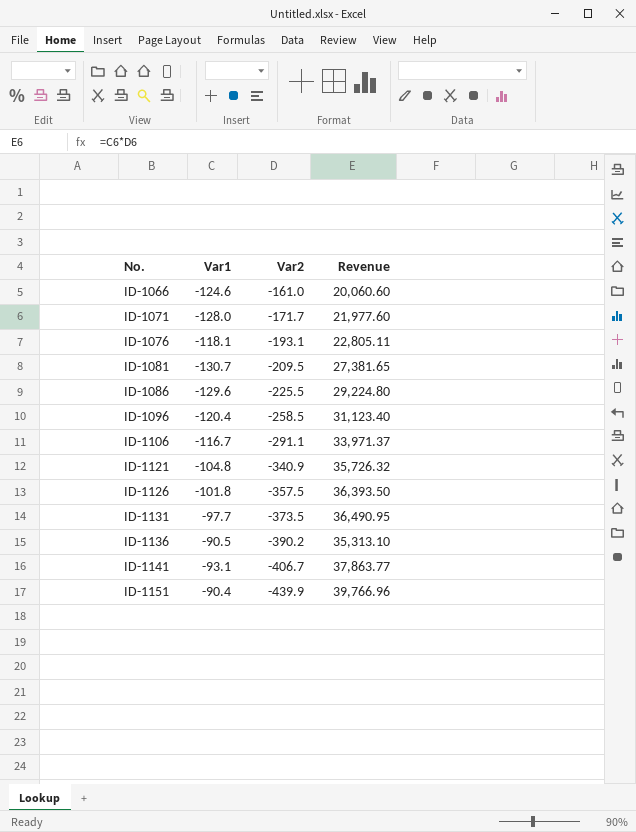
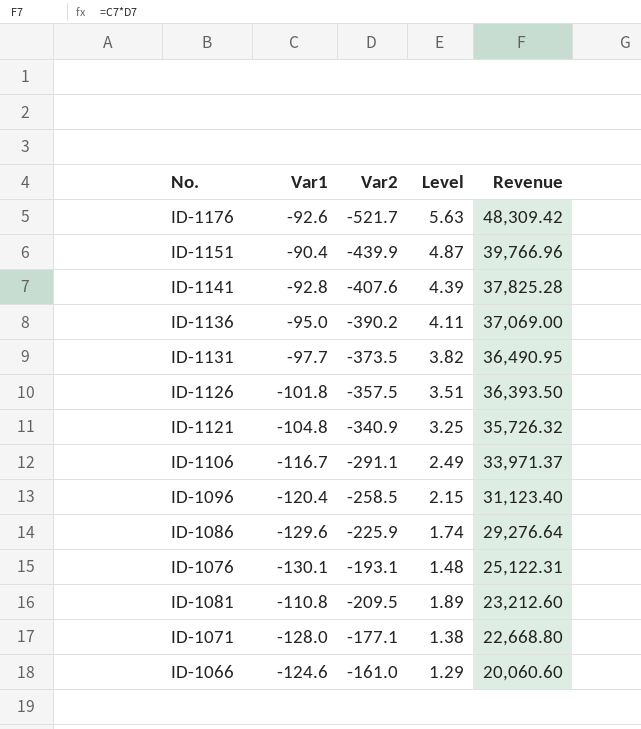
row order: No. ascending -> Revenue descending
column Level | formula: none -> [Var2] / [Var1]
row ID-1176: none -> -92.6 | -521.7 | 5.63 | 48,309.42
ID-1141 | Var1: -93.1 -> -92.8
ID-1141 | Var2: -406.7 -> -407.6
ID-1141 | Revenue: 37,863.77 -> 37,825.28
ID-1136 | Var1: -90.5 -> -95.0
ID-1136 | Revenue: 35,313.10 -> 37,069.00
ID-1086 | Var2: -225.5 -> -225.9
ID-1086 | Revenue: 29,224.80 -> 29,276.64
ID-1076 | Var1: -118.1 -> -130.1
ID-1076 | Revenue: 22,805.11 -> 25,122.31
ID-1081 | Var1: -130.7 -> -110.8
ID-1081 | Revenue: 27,381.65 -> 23,212.60
ID-1071 | Var2: -171.7 -> -177.1
ID-1071 | Revenue: 21,977.60 -> 22,668.80

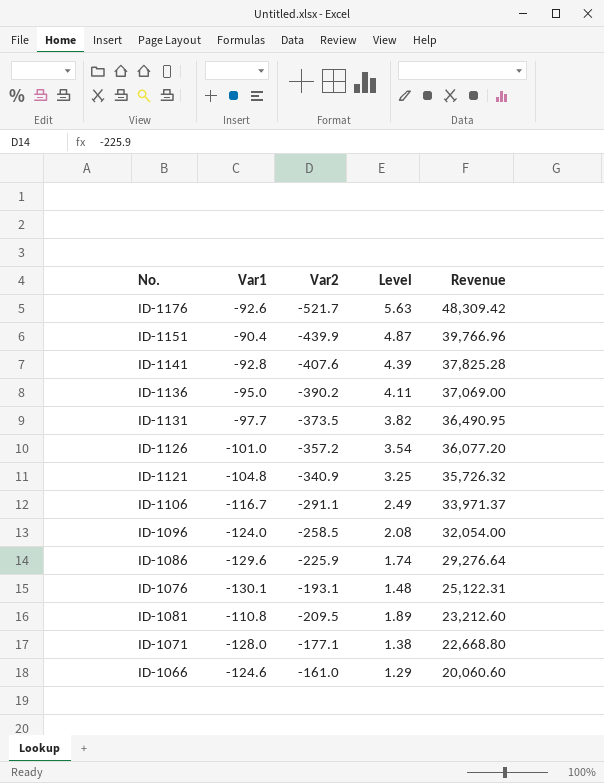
ID-1126 | Var1: -101.8 -> -101.0
ID-1126 | Var2: -357.5 -> -357.2
ID-1126 | Level: 3.51 -> 3.54
ID-1126 | Revenue: 36,393.50 -> 36,077.20
ID-1096 | Var1: -120.4 -> -124.0
ID-1096 | Level: 2.15 -> 2.08
ID-1096 | Revenue: 31,123.40 -> 32,054.00

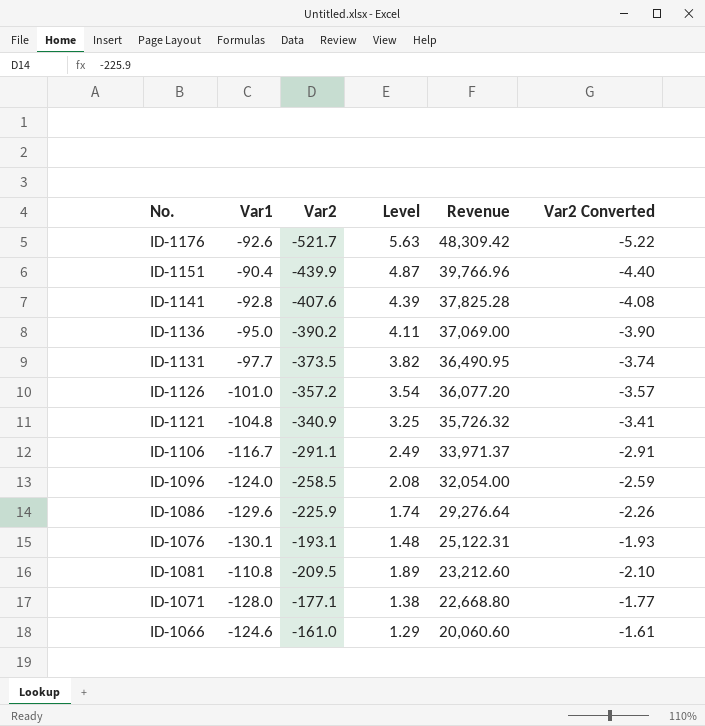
column Var2 Converted | formula: none -> [Var2] * 0.01

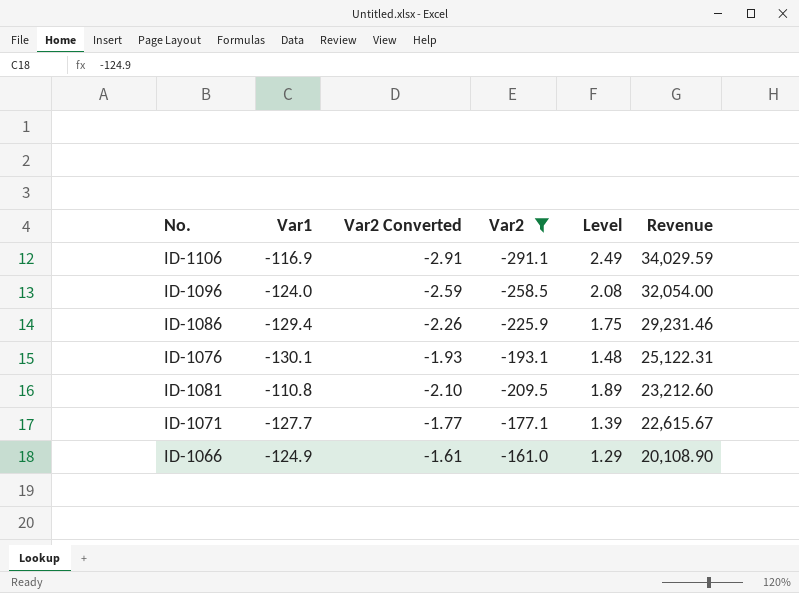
filter: none -> Var2 >= -291.1
column Var2 Converted | position: 6 -> 3
ID-1106 | Var1: -116.7 -> -116.9
ID-1106 | Revenue: 33,971.37 -> 34,029.59
ID-1086 | Var1: -129.6 -> -129.4
ID-1086 | Level: 1.74 -> 1.75
ID-1086 | Revenue: 29,276.64 -> 29,231.46
ID-1071 | Var1: -128.0 -> -127.7
ID-1071 | Level: 1.38 -> 1.39
ID-1071 | Revenue: 22,668.80 -> 22,615.67
ID-1066 | Var1: -124.6 -> -124.9
ID-1066 | Revenue: 20,060.60 -> 20,108.90

